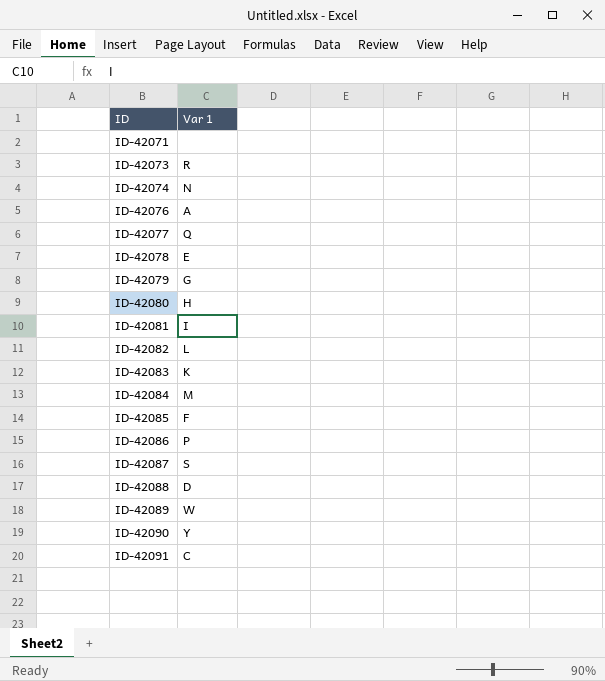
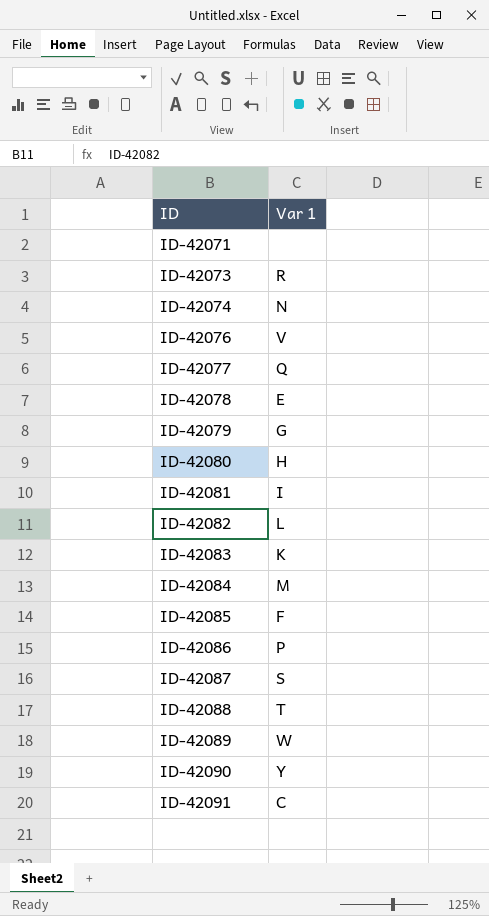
ID-42076 | Var 1: A -> V
ID-42088 | Var 1: D -> T

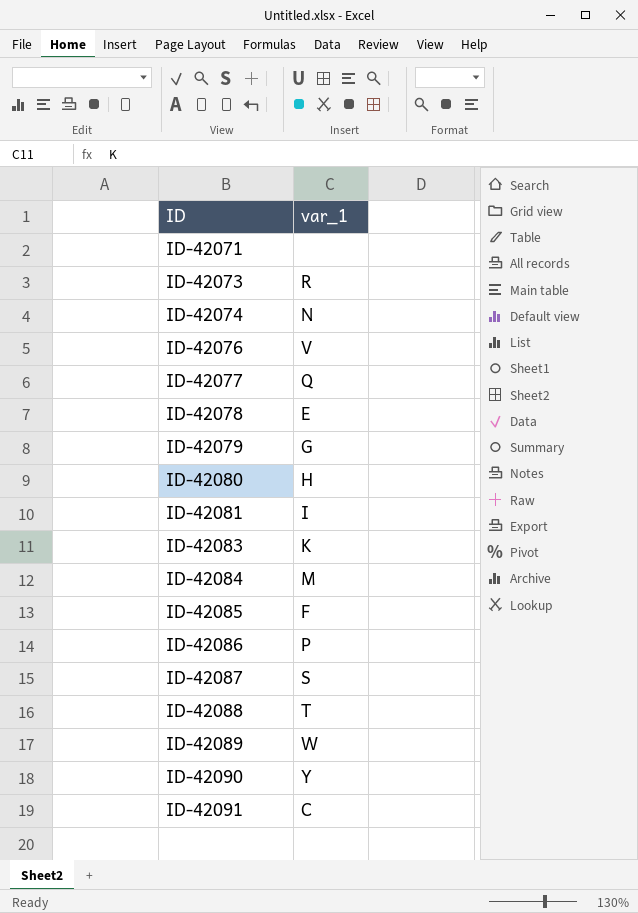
column name: Var 1 -> var_1
row ID-42082: L -> none

